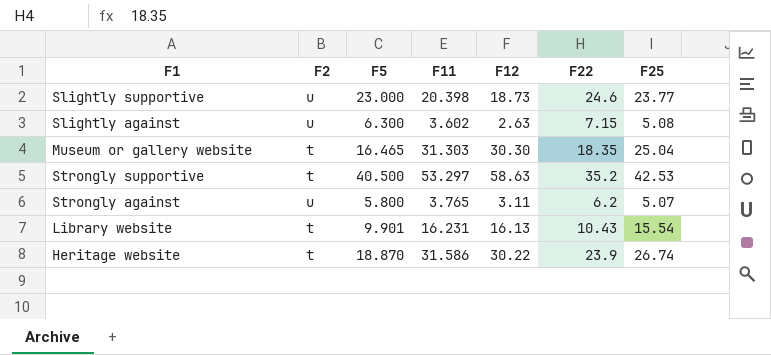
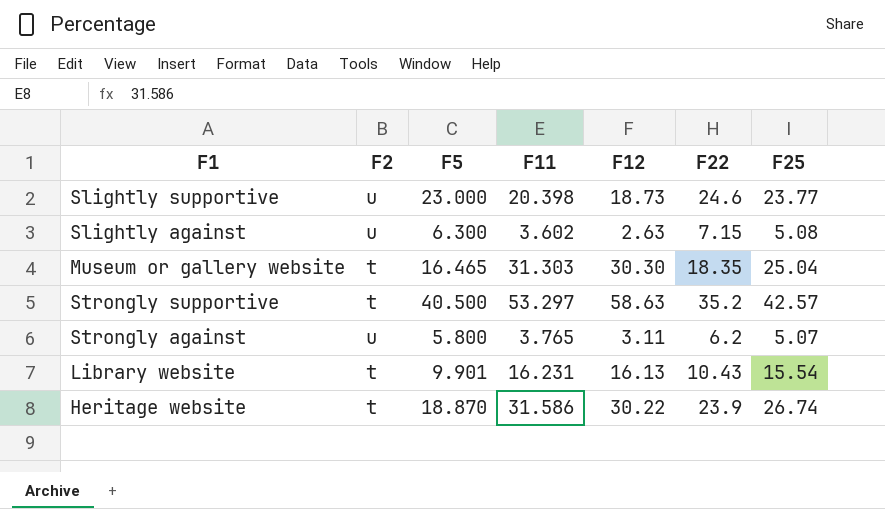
Strongly supportive | F25: 42.53 -> 42.57

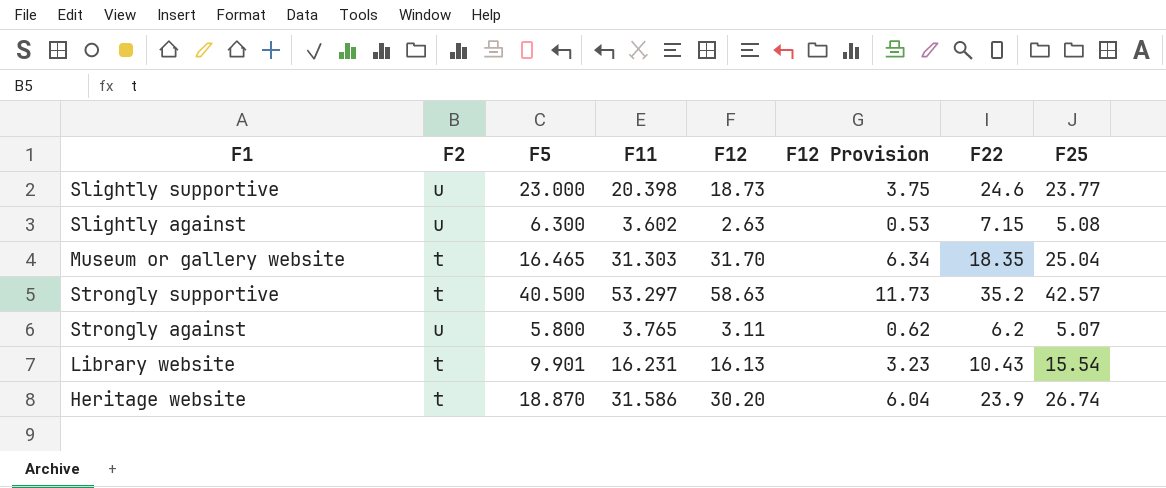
column F12 Provision | formula: none -> [F12] * 0.2
Museum or gallery website | F12: 30.30 -> 31.70
Heritage website | F12: 30.22 -> 30.20

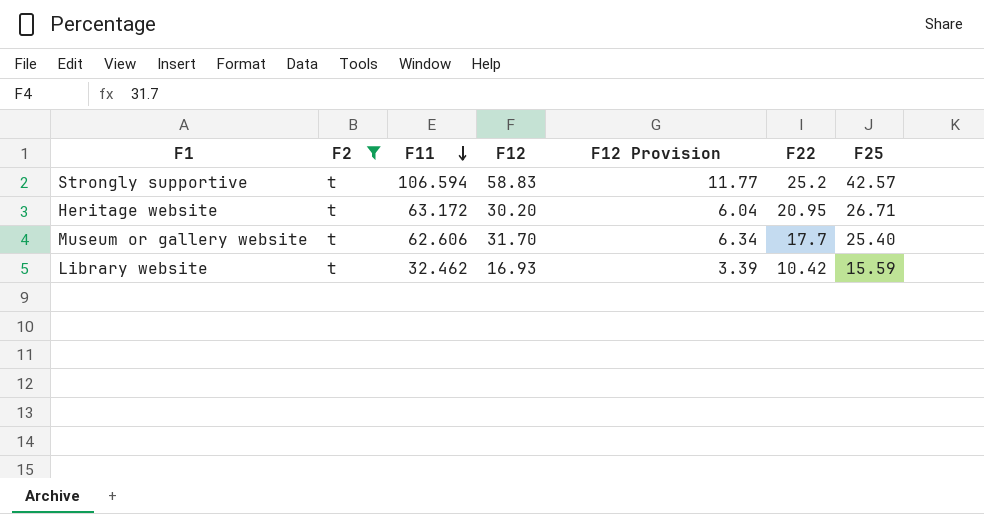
filter: none -> F2 = t
row order: none -> F11 descending
column F5 | position: 3 -> none
Strongly supportive | F11: 53.297 -> 106.594
Strongly supportive | F12: 58.63 -> 58.83
Strongly supportive | F12 Provision: 11.73 -> 11.77
Strongly supportive | F22: 35.2 -> 25.2
Heritage website | F11: 31.586 -> 63.172
Heritage website | F22: 23.9 -> 20.95
Heritage website | F25: 26.74 -> 26.71
Museum or gallery website | F11: 31.303 -> 62.606
Museum or gallery website | F22: 18.35 -> 17.7
Museum or gallery website | F25: 25.04 -> 25.40
Library website | F11: 16.231 -> 32.462
Library website | F12: 16.13 -> 16.93
Library website | F12 Provision: 3.23 -> 3.39
Library website | F22: 10.43 -> 10.42
Library website | F25: 15.54 -> 15.59

